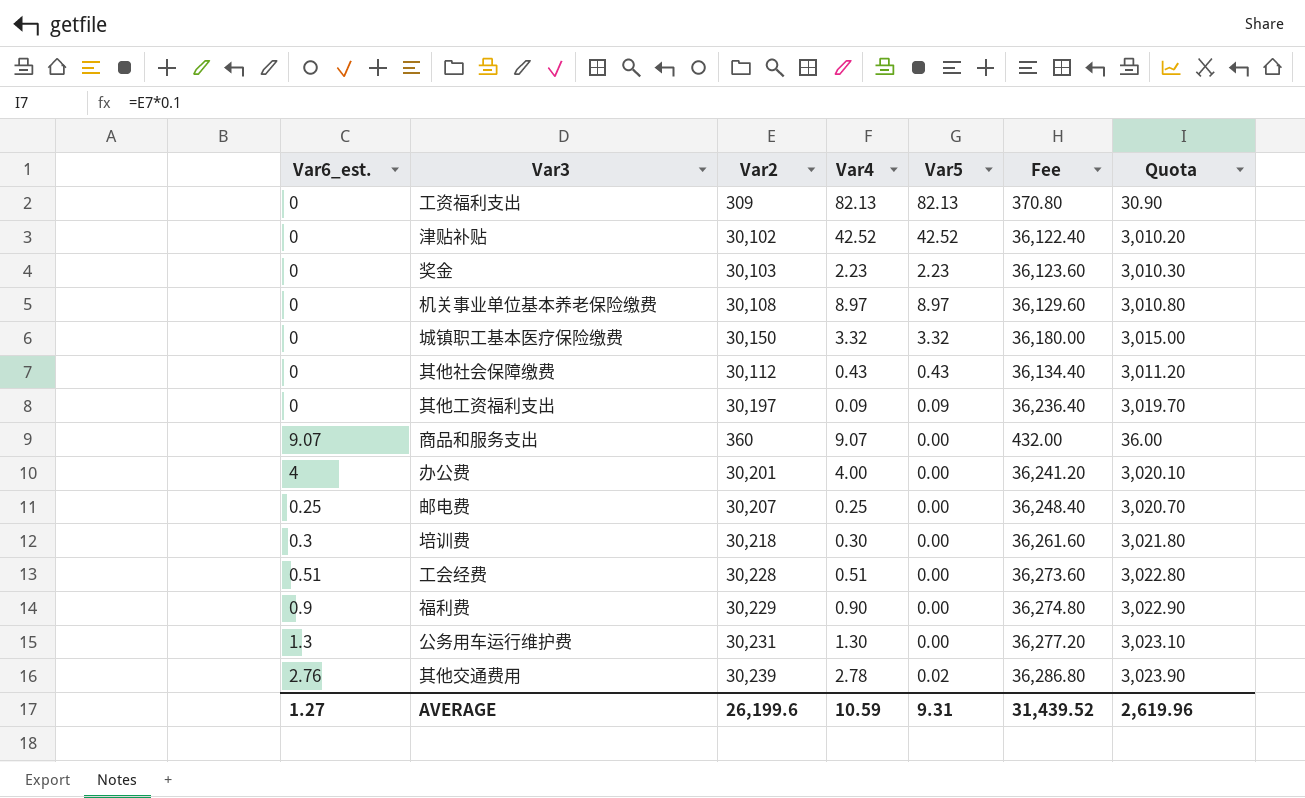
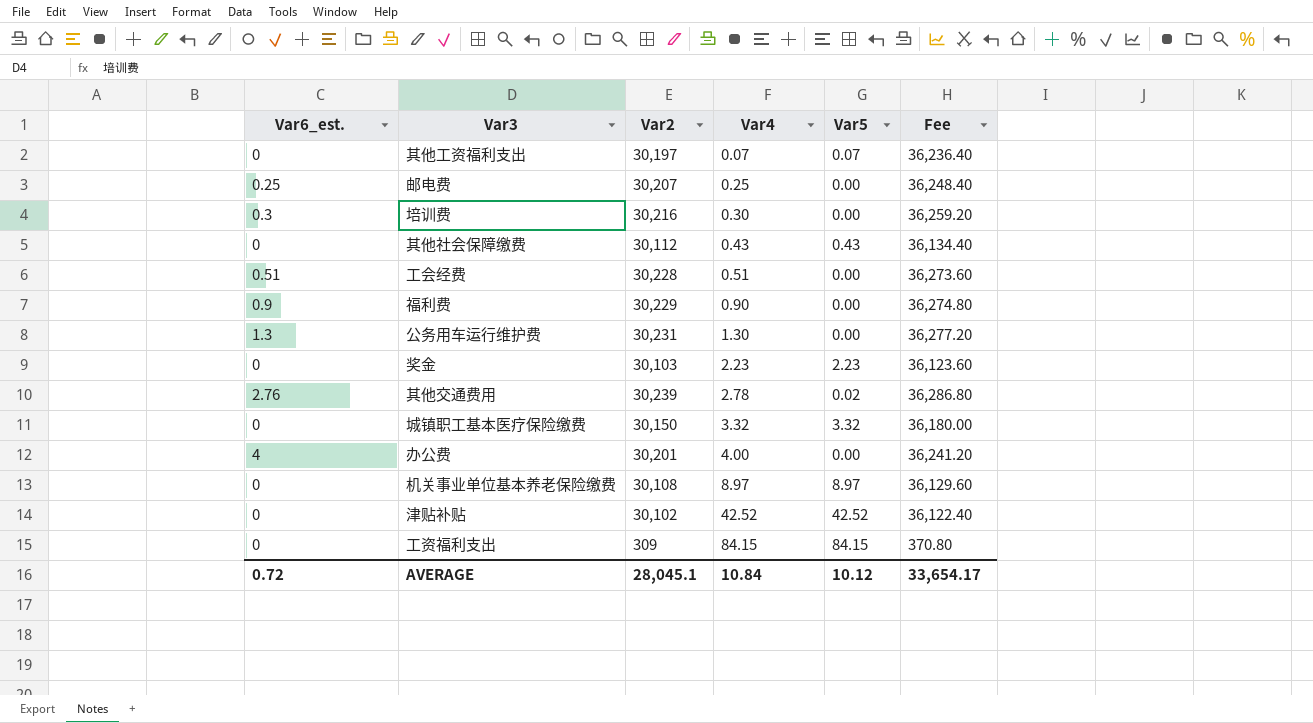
row order: none -> Var4 ascending
column Quota | formula: [Var2] * 0.1 -> none
row 商品和服务支出: 9.07 | 360 | 9.07 | 0.00 | 432.00 | 36.00 -> none
其他工资福利支出 | Var4: 0.09 -> 0.07
其他工资福利支出 | Var5: 0.09 -> 0.07
培训费 | Var2: 30,218 -> 30,216
培训费 | Fee: 36,261.60 -> 36,259.20
工资福利支出 | Var4: 82.13 -> 84.15
工资福利支出 | Var5: 82.13 -> 84.15
AVERAGE | Var6_est.: 1.27 -> 0.72
AVERAGE | Var2: 26,199.6 -> 28,045.1
AVERAGE | Var4: 10.59 -> 10.84
AVERAGE | Var5: 9.31 -> 10.12
AVERAGE | Fee: 31,439.52 -> 33,654.17

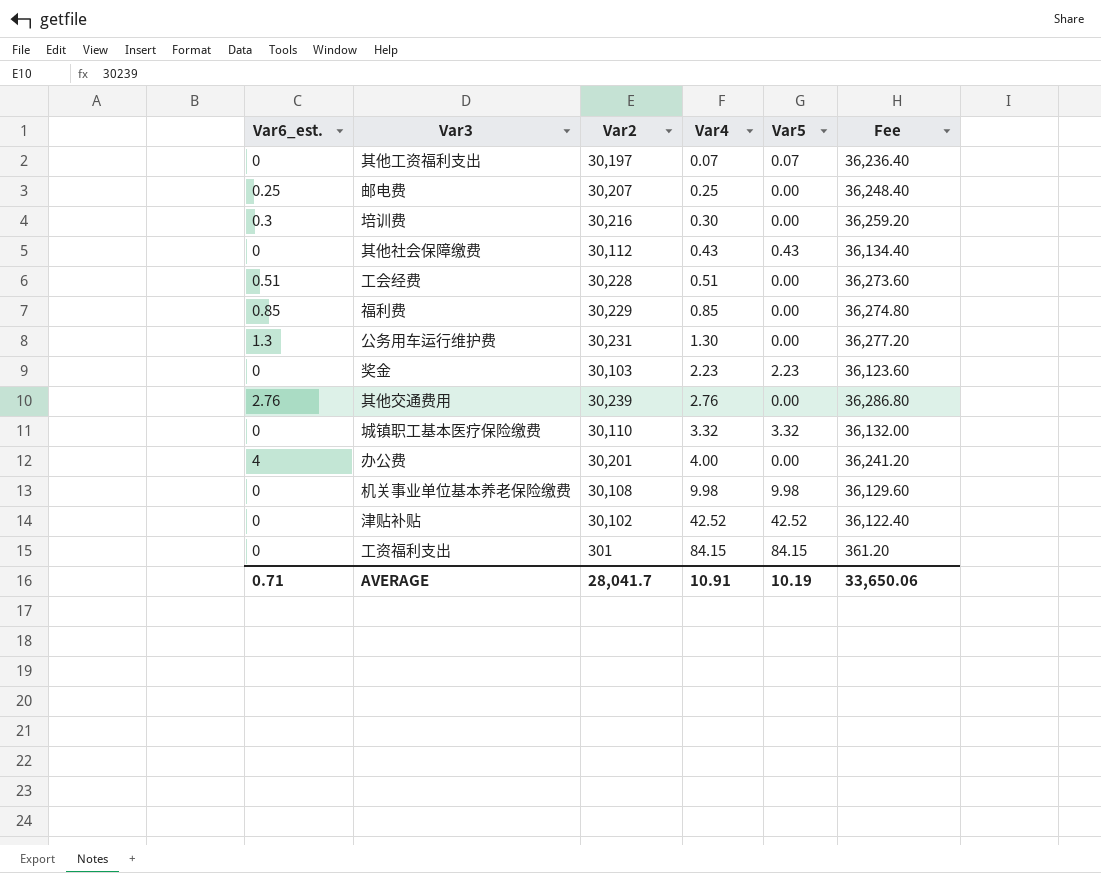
福利费 | Var6_est.: 0.9 -> 0.85
福利费 | Var4: 0.90 -> 0.85
其他交通费用 | Var4: 2.78 -> 2.76
其他交通费用 | Var5: 0.02 -> 0.00
城镇职工基本医疗保险缴费 | Var2: 30,150 -> 30,110
城镇职工基本医疗保险缴费 | Fee: 36,180.00 -> 36,132.00
机关事业单位基本养老保险缴费 | Var4: 8.97 -> 9.98
机关事业单位基本养老保险缴费 | Var5: 8.97 -> 9.98
工资福利支出 | Var2: 309 -> 301
工资福利支出 | Fee: 370.80 -> 361.20
AVERAGE | Var6_est.: 0.72 -> 0.71
AVERAGE | Var2: 28,045.1 -> 28,041.7
AVERAGE | Var4: 10.84 -> 10.91
AVERAGE | Var5: 10.12 -> 10.19
AVERAGE | Fee: 33,654.17 -> 33,650.06

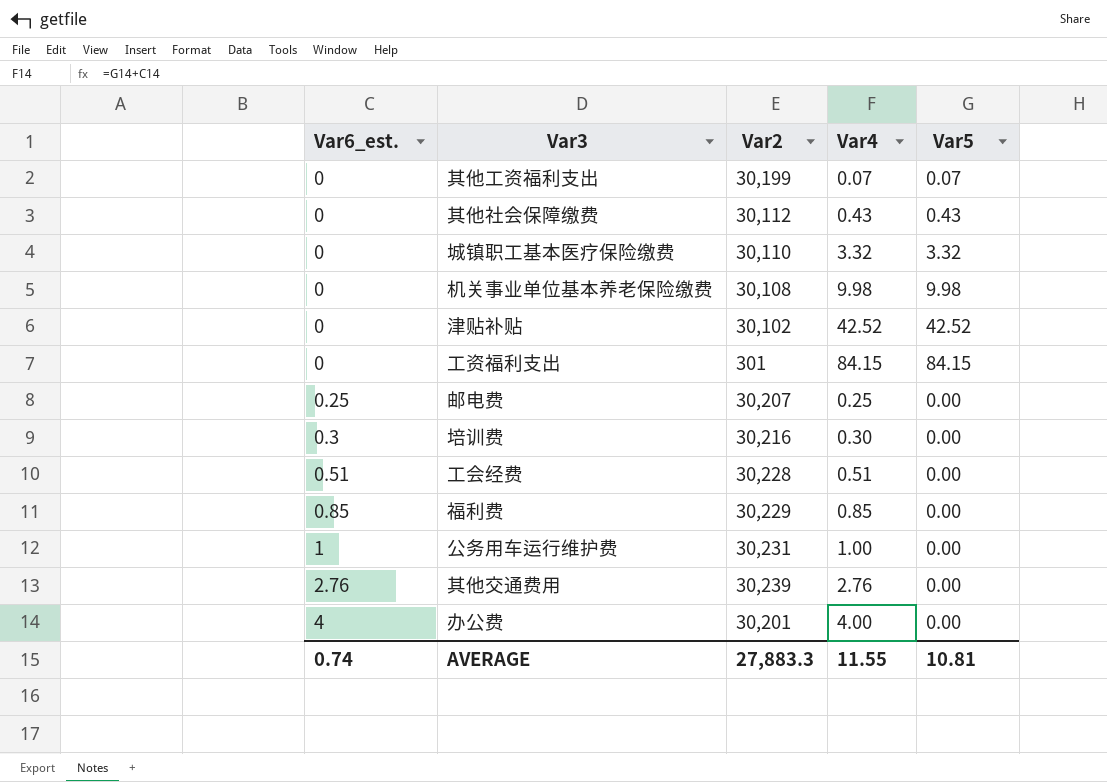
row order: Var4 ascending -> Var6_est. ascending
column Fee | formula: [Var2] * 1.2 -> none
row 奖金: 0 | 30,103 | 2.23 | 2.23 | 36,123.60 -> none
其他工资福利支出 | Var2: 30,197 -> 30,199
公务用车运行维护费 | Var6_est.: 1.3 -> 1
公务用车运行维护费 | Var4: 1.30 -> 1.00
AVERAGE | Var6_est.: 0.71 -> 0.74
AVERAGE | Var2: 28,041.7 -> 27,883.3
AVERAGE | Var4: 10.91 -> 11.55
AVERAGE | Var5: 10.19 -> 10.81

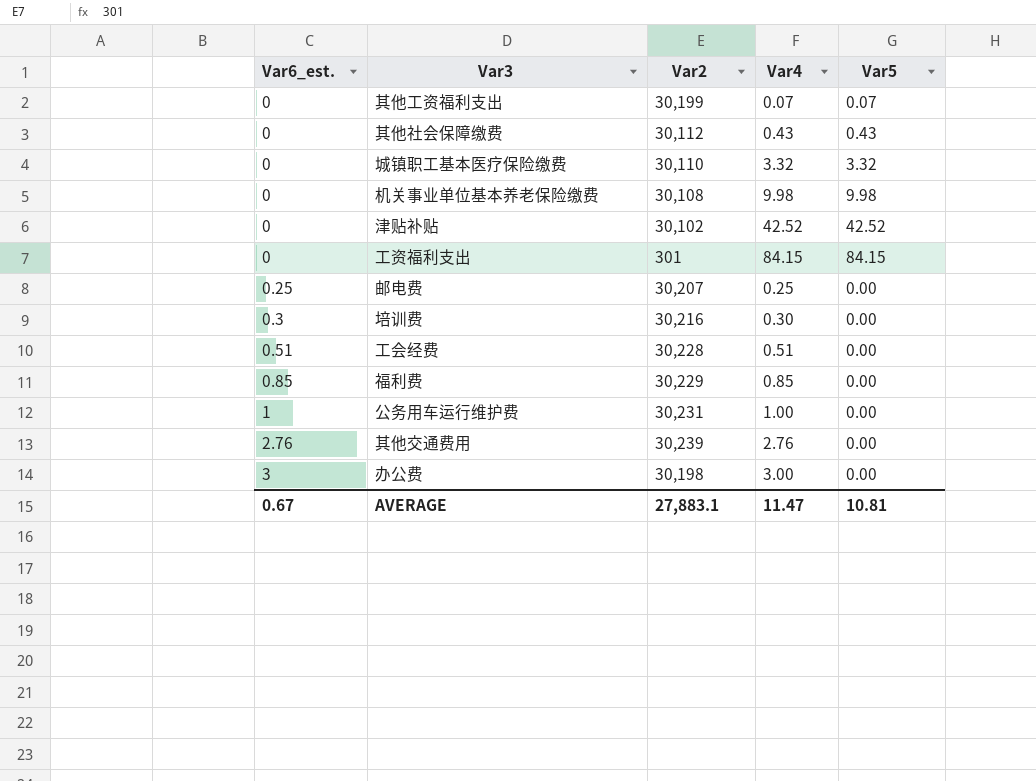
办公费 | Var6_est.: 4 -> 3
办公费 | Var2: 30,201 -> 30,198
办公费 | Var4: 4.00 -> 3.00
AVERAGE | Var6_est.: 0.74 -> 0.67
AVERAGE | Var2: 27,883.3 -> 27,883.1
AVERAGE | Var4: 11.55 -> 11.47

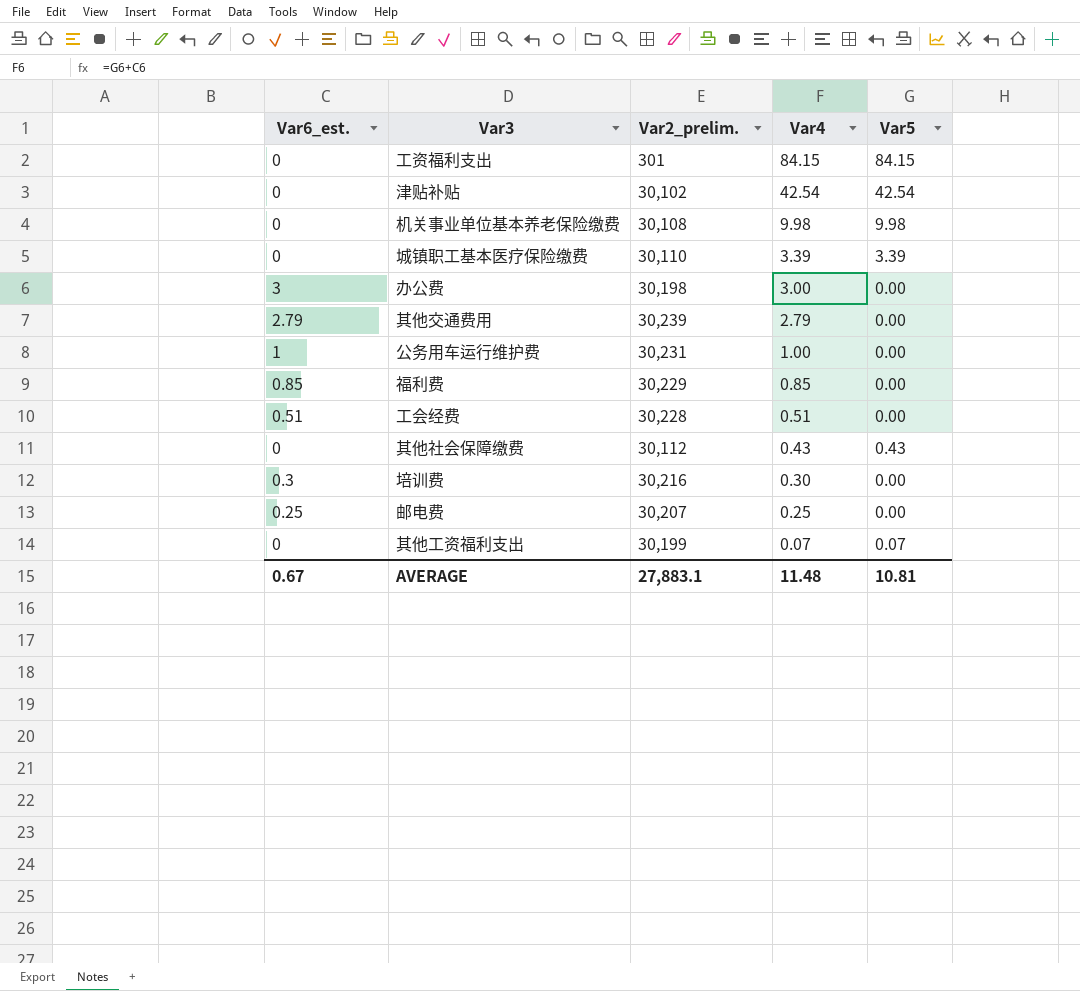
row order: Var6_est. ascending -> Var4 descending
column name: Var2 -> Var2_prelim.
津贴补贴 | Var4: 42.52 -> 42.54
津贴补贴 | Var5: 42.52 -> 42.54
城镇职工基本医疗保险缴费 | Var4: 3.32 -> 3.39
城镇职工基本医疗保险缴费 | Var5: 3.32 -> 3.39
其他交通费用 | Var6_est.: 2.76 -> 2.79
其他交通费用 | Var4: 2.76 -> 2.79
AVERAGE | Var4: 11.47 -> 11.48

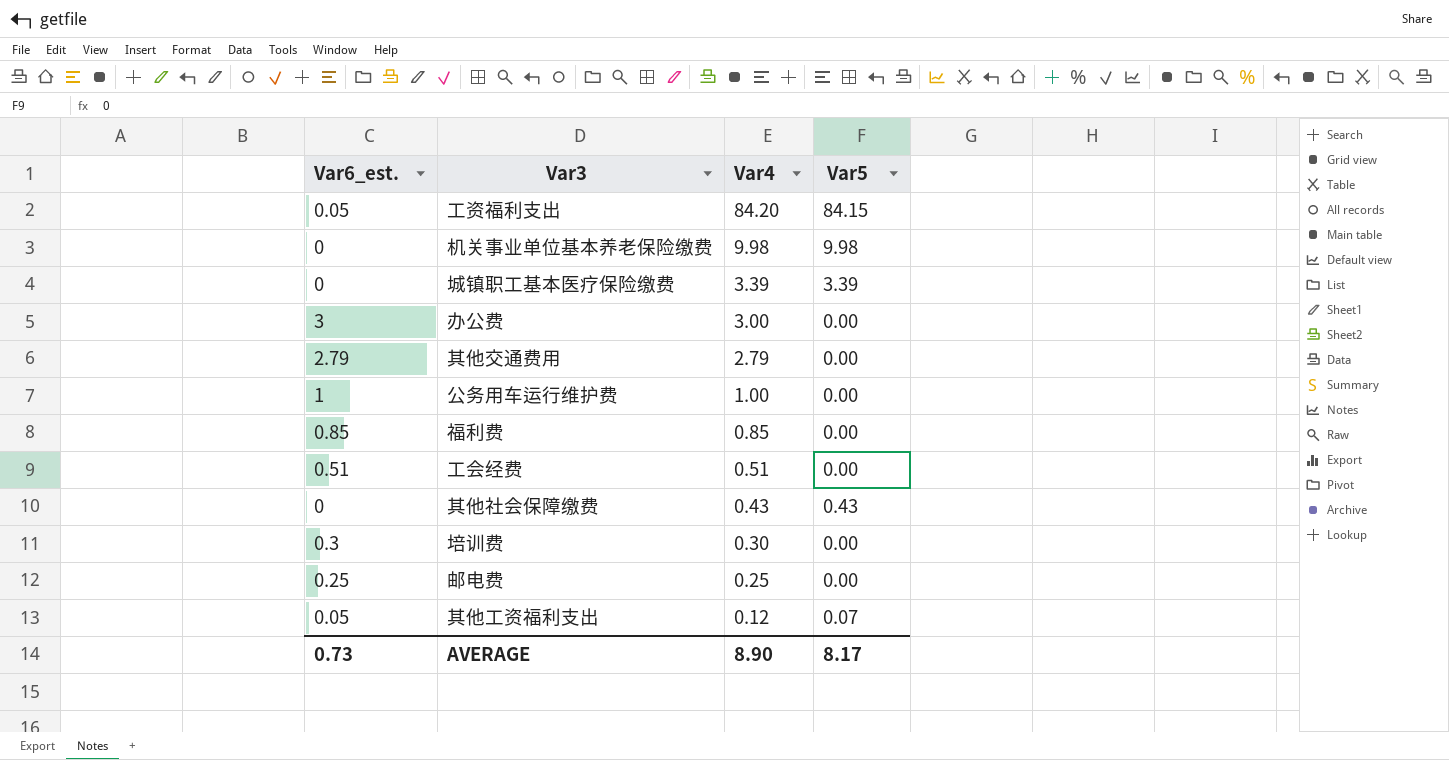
column Var2_prelim. | position: 3 -> none
row 津贴补贴: 0 | 30,102 | 42.54 | 42.54 -> none
工资福利支出 | Var6_est.: 0 -> 0.05
工资福利支出 | Var4: 84.15 -> 84.20
其他工资福利支出 | Var6_est.: 0 -> 0.05
其他工资福利支出 | Var4: 0.07 -> 0.12
AVERAGE | Var6_est.: 0.67 -> 0.73
AVERAGE | Var4: 11.48 -> 8.90
AVERAGE | Var5: 10.81 -> 8.17

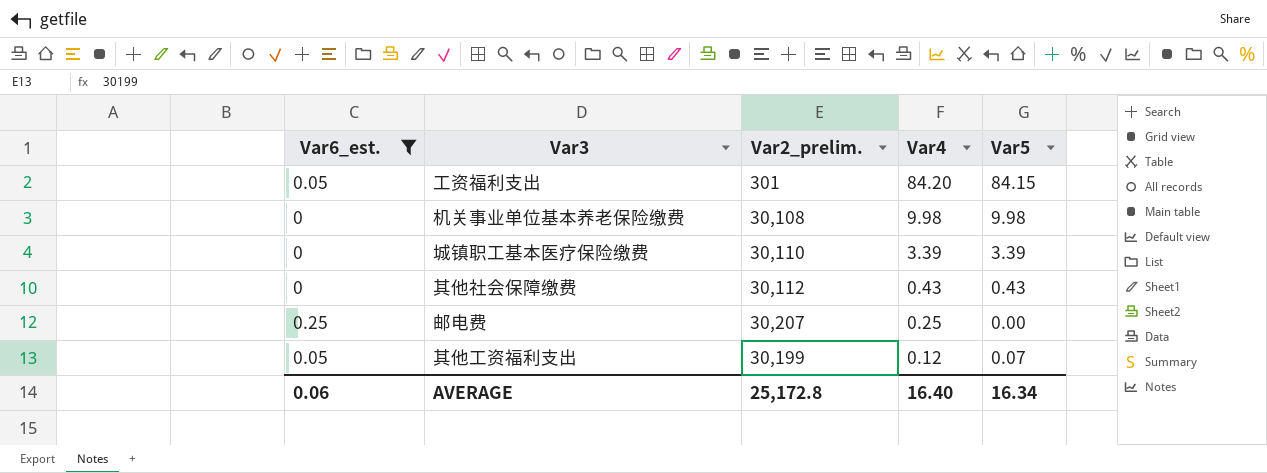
filter: none -> Var6_est. <= 0.25
column Var2_prelim. | position: none -> 3
AVERAGE | Var6_est.: 0.73 -> 0.06
AVERAGE | Var4: 8.90 -> 16.40
AVERAGE | Var5: 8.17 -> 16.34

